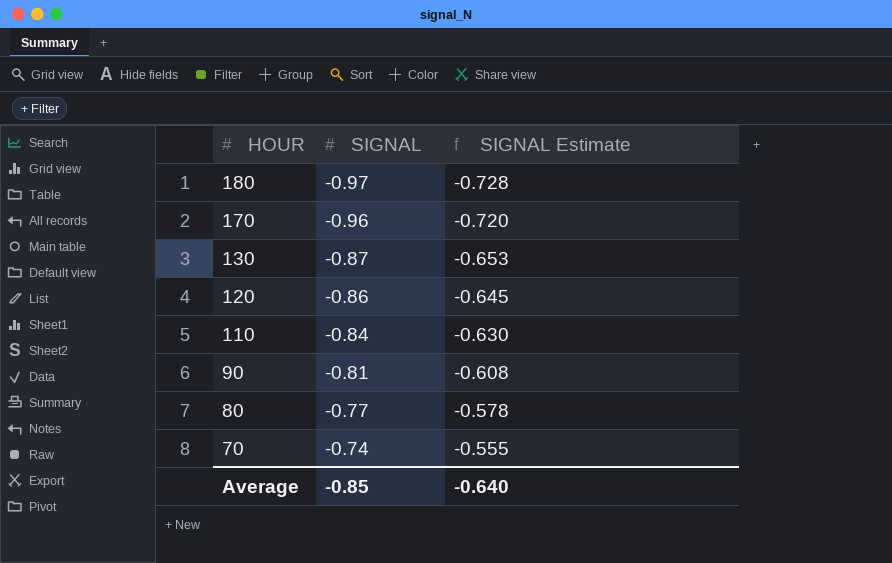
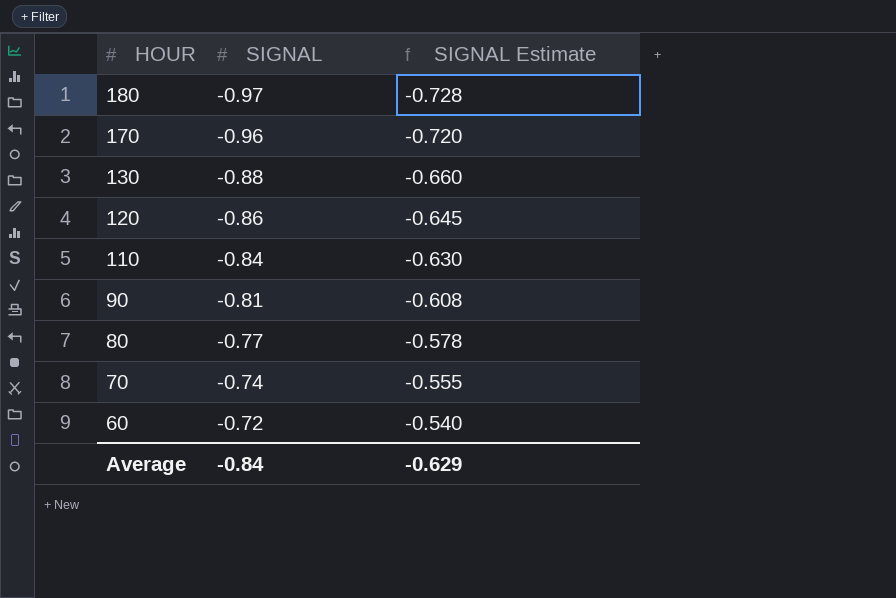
130 | SIGNAL: -0.87 -> -0.88
130 | SIGNAL Estimate: -0.653 -> -0.660
row 60: none -> -0.72 | -0.540
Average | SIGNAL: -0.85 -> -0.84
Average | SIGNAL Estimate: -0.640 -> -0.629

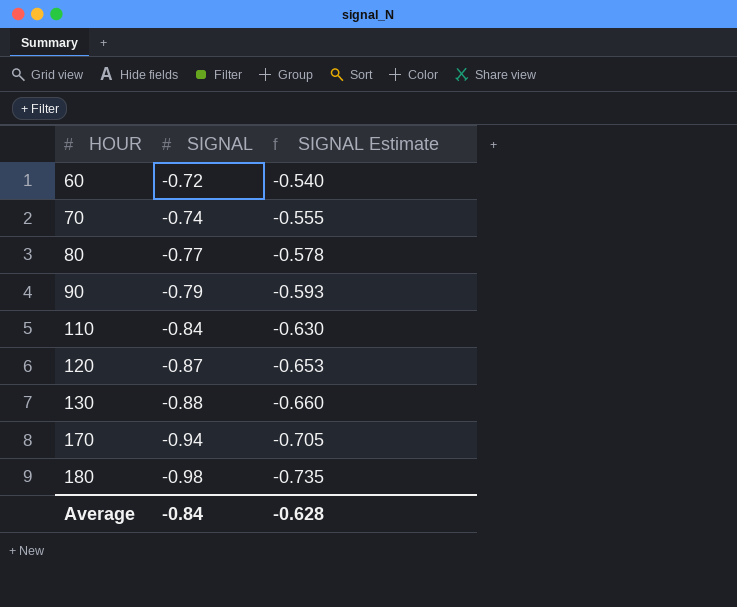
row order: HOUR descending -> HOUR ascending
90 | SIGNAL: -0.81 -> -0.79
90 | SIGNAL Estimate: -0.608 -> -0.593
120 | SIGNAL: -0.86 -> -0.87
120 | SIGNAL Estimate: -0.645 -> -0.653
170 | SIGNAL: -0.96 -> -0.94
170 | SIGNAL Estimate: -0.720 -> -0.705
180 | SIGNAL: -0.97 -> -0.98
180 | SIGNAL Estimate: -0.728 -> -0.735
Average | SIGNAL Estimate: -0.629 -> -0.628

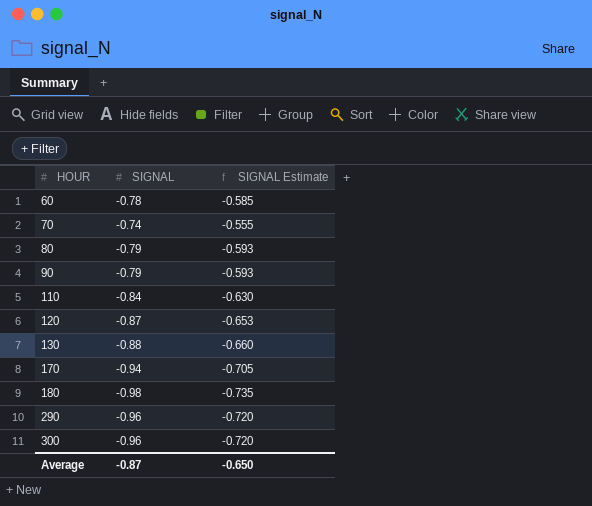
60 | SIGNAL: -0.72 -> -0.78
60 | SIGNAL Estimate: -0.540 -> -0.585
80 | SIGNAL: -0.77 -> -0.79
80 | SIGNAL Estimate: -0.578 -> -0.593
row 290: none -> -0.96 | -0.720
row 300: none -> -0.96 | -0.720
Average | SIGNAL: -0.84 -> -0.87
Average | SIGNAL Estimate: -0.628 -> -0.650

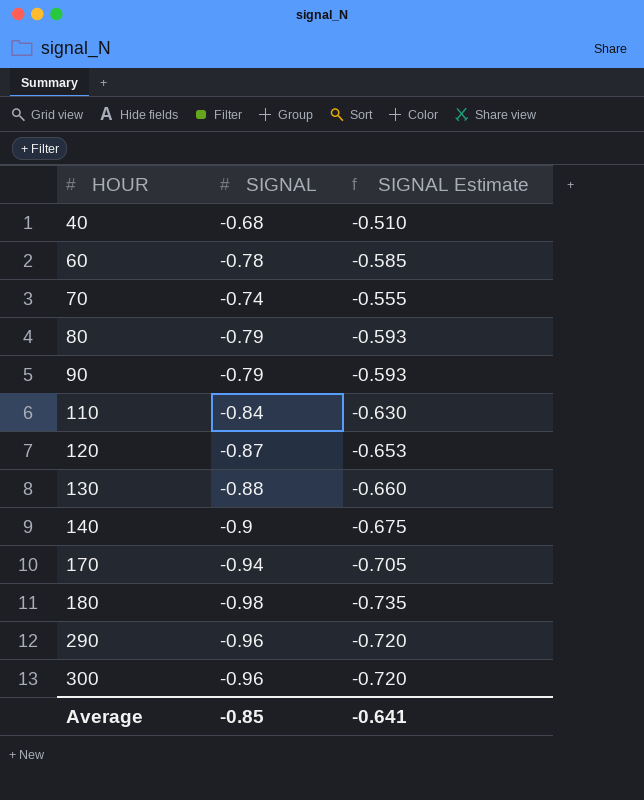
row 40: none -> -0.68 | -0.510
row 140: none -> -0.9 | -0.675
Average | SIGNAL: -0.87 -> -0.85
Average | SIGNAL Estimate: -0.650 -> -0.641

